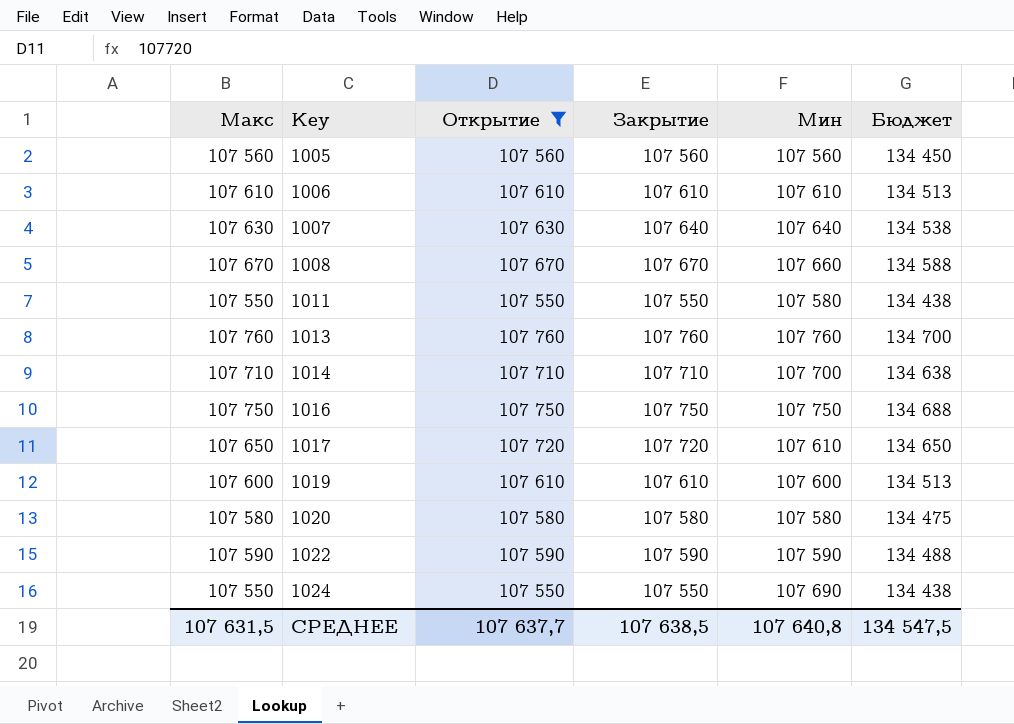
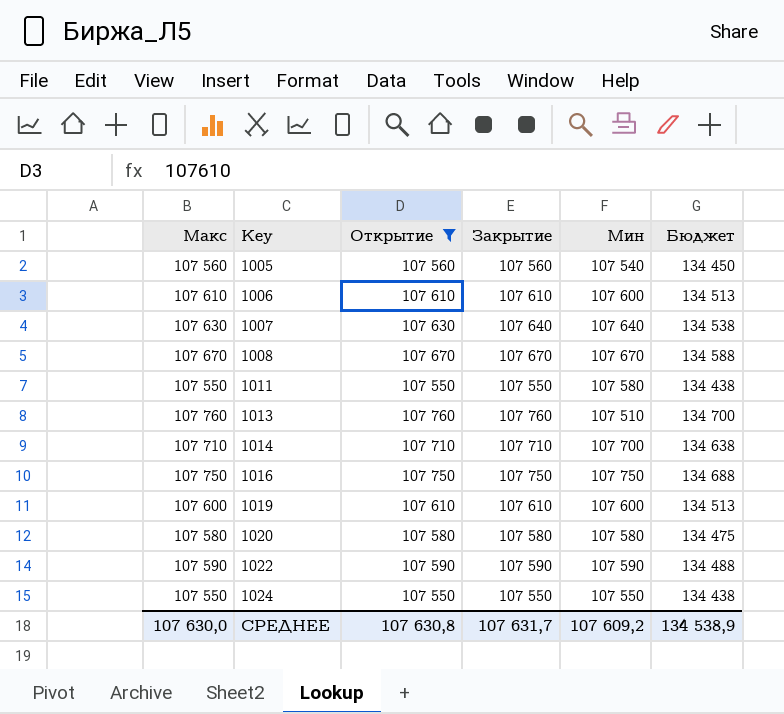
row 1017: 107 650 | 107 720 | 107 720 | 107 610 | 134 650 -> none
1005 | Мин: 107 560 -> 107 540
1006 | Мин: 107 610 -> 107 600
1008 | Мин: 107 660 -> 107 670
1013 | Мин: 107 760 -> 107 510
1024 | Мин: 107 690 -> 107 550
СРЕДНЕЕ | Макс: 107 631,5 -> 107 630,0
СРЕДНЕЕ | Открытие: 107 637,7 -> 107 630,8
СРЕДНЕЕ | Закрытие: 107 638,5 -> 107 631,7
СРЕДНЕЕ | Мин: 107 640,8 -> 107 609,2
СРЕДНЕЕ | Бюджет: 134 547,5 -> 134 538,9

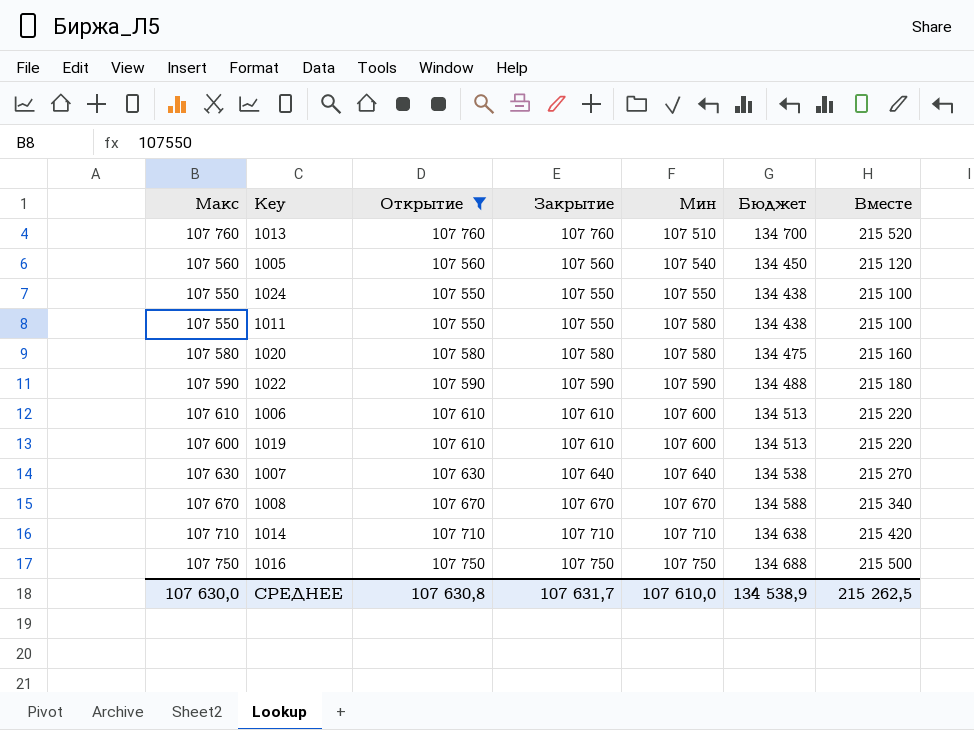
row order: Key ascending -> Мин ascending
column Вместе | formula: none -> [Открытие] + [Закрытие]
1014 | Мин: 107 700 -> 107 710
СРЕДНЕЕ | Мин: 107 609,2 -> 107 610,0

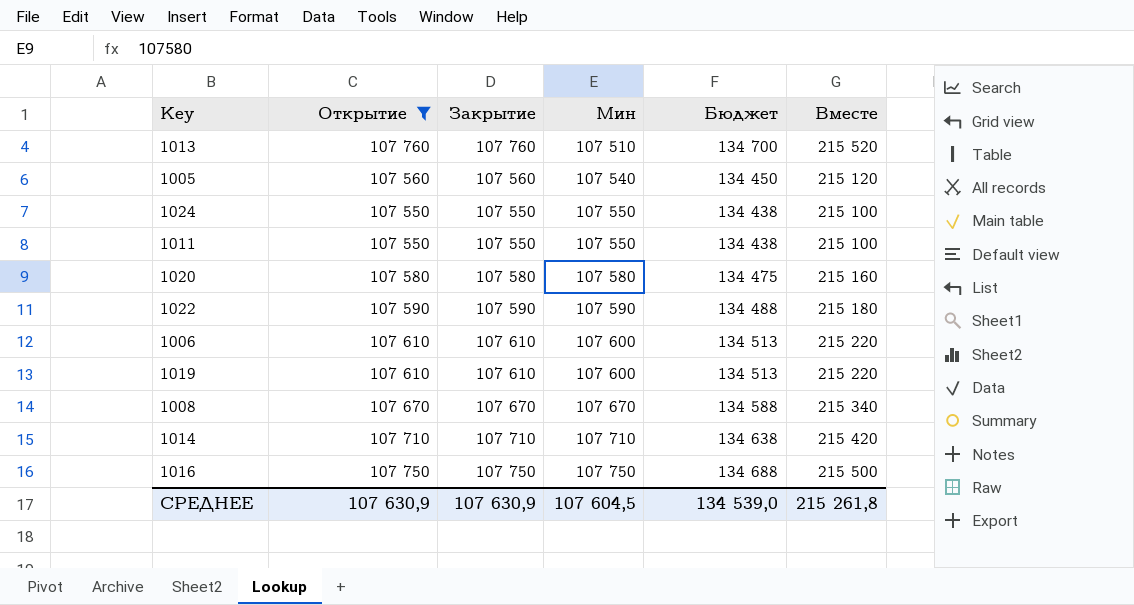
column Макс | position: 1 -> none
row 1007: 107 630 | 107 630 | 107 640 | 107 640 | 134 538 | 215 270 -> none
1011 | Мин: 107 580 -> 107 550
СРЕДНЕЕ | Открытие: 107 630,8 -> 107 630,9
СРЕДНЕЕ | Закрытие: 107 631,7 -> 107 630,9
СРЕДНЕЕ | Мин: 107 610,0 -> 107 604,5
СРЕДНЕЕ | Бюджет: 134 538,9 -> 134 539,0
СРЕДНЕЕ | Вместе: 215 262,5 -> 215 261,8

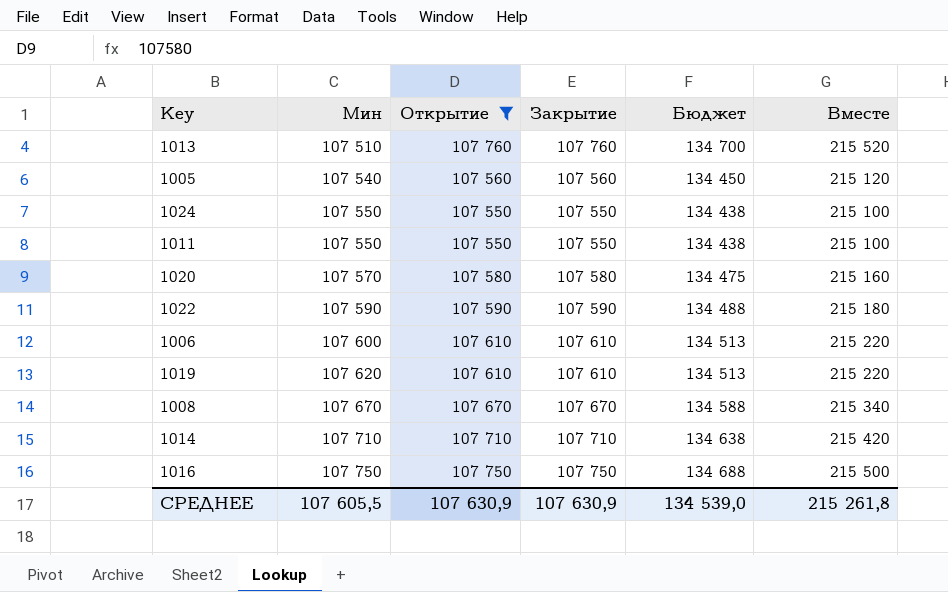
column Мин | position: 4 -> 2
1020 | Мин: 107 580 -> 107 570
1019 | Мин: 107 600 -> 107 620
СРЕДНЕЕ | Мин: 107 604,5 -> 107 605,5

